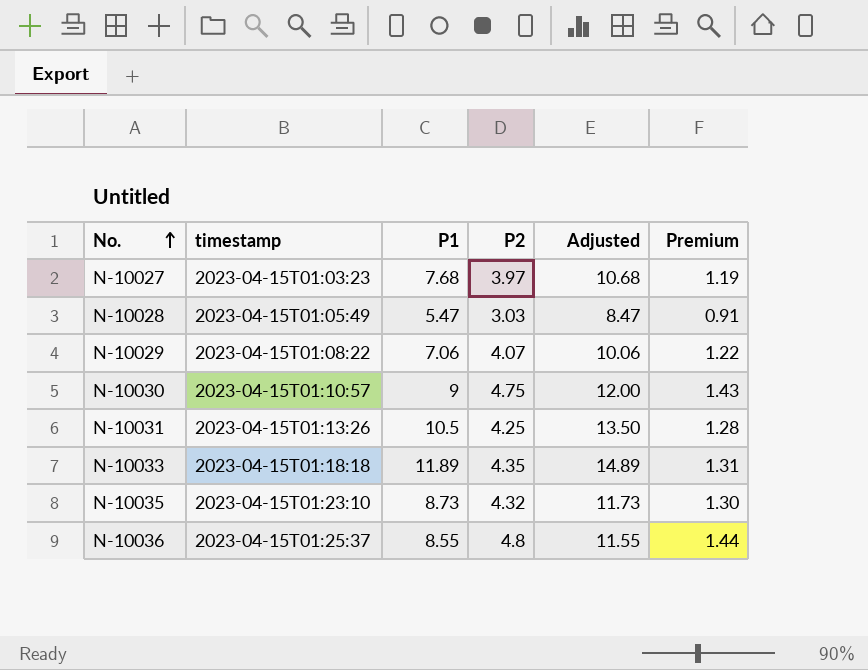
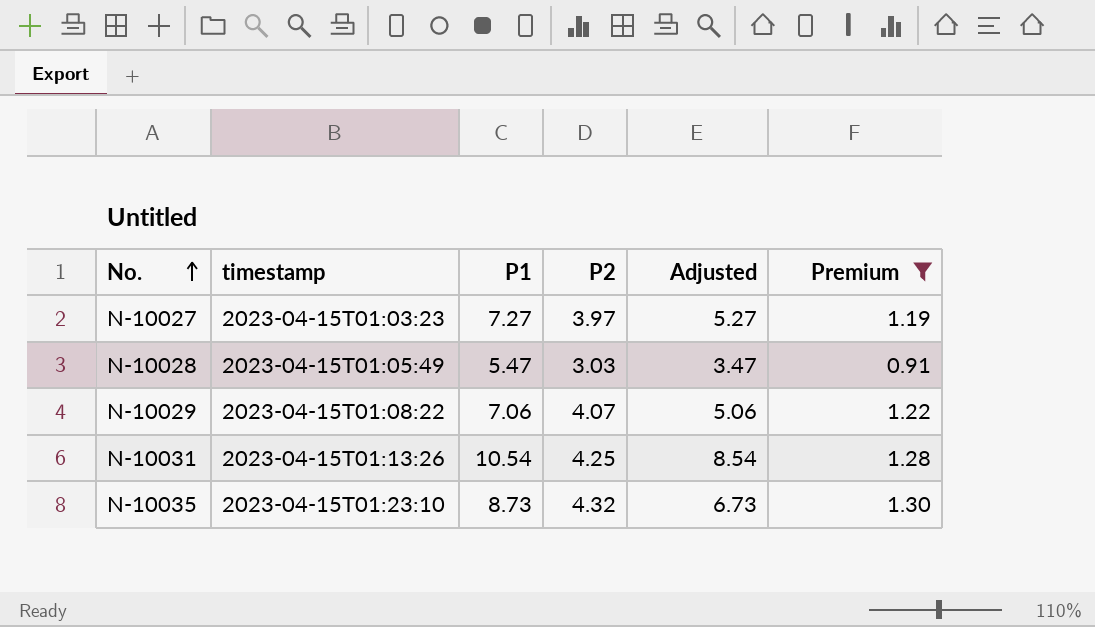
filter: none -> Premium <= 1.30
column Adjusted | formula: [P1] + 3 -> [P1] - 2
N-10027 | P1: 7.68 -> 7.27
N-10031 | P1: 10.5 -> 10.54

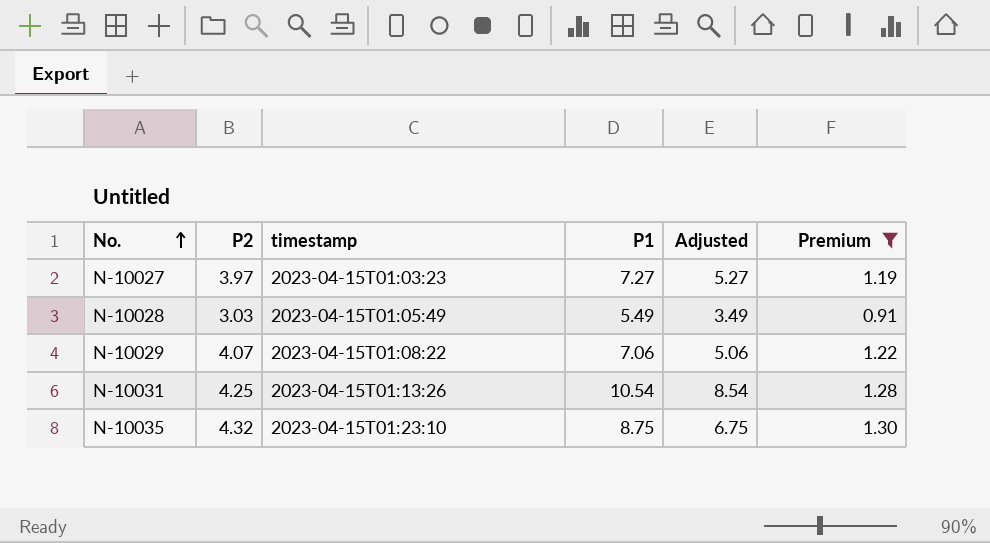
column P2 | position: 4 -> 2
N-10028 | P1: 5.47 -> 5.49
N-10028 | Adjusted: 3.47 -> 3.49
N-10035 | P1: 8.73 -> 8.75
N-10035 | Adjusted: 6.73 -> 6.75

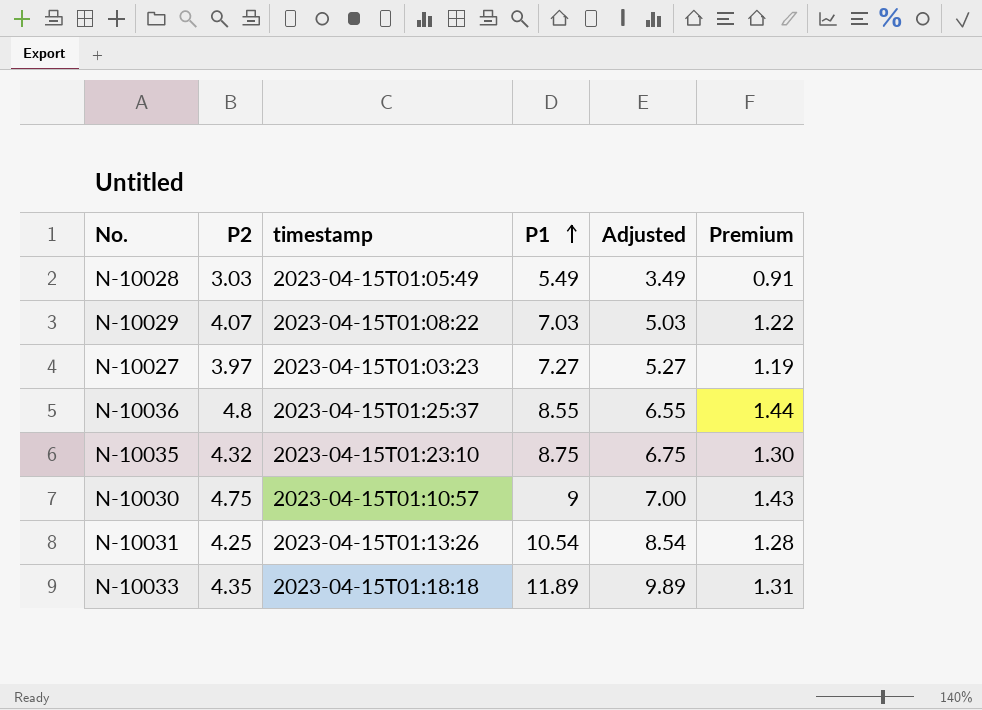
filter: Premium <= 1.30 -> none
row order: No. ascending -> P1 ascending
N-10029 | P1: 7.06 -> 7.03
N-10029 | Adjusted: 5.06 -> 5.03

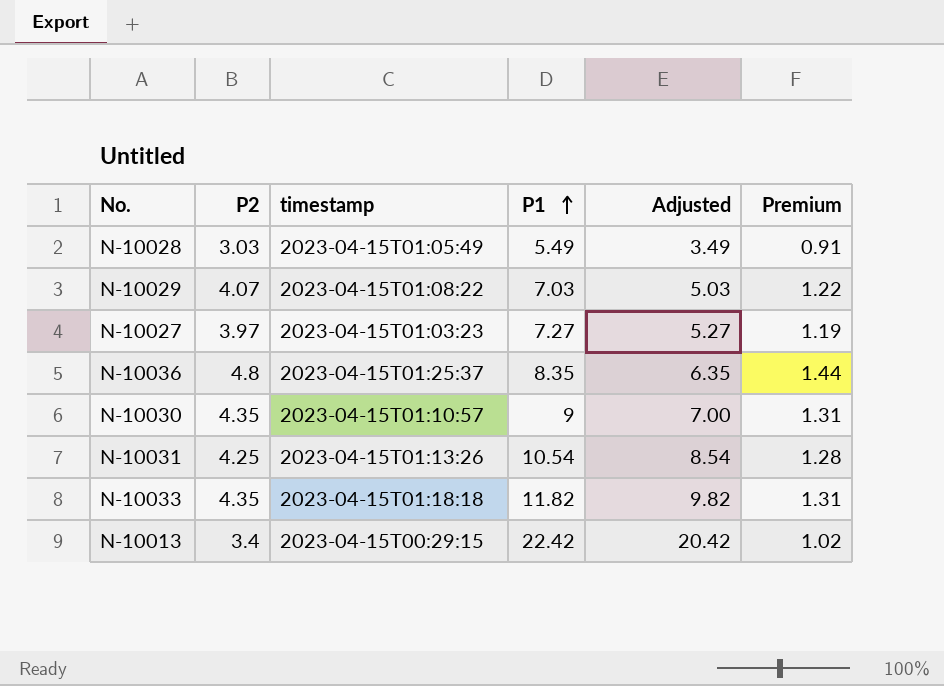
row N-10035: 4.32 | 2023-04-15T01:23:10 | 8.75 | 6.75 | 1.30 -> none
N-10036 | P1: 8.55 -> 8.35
N-10036 | Adjusted: 6.55 -> 6.35
N-10030 | P2: 4.75 -> 4.35
N-10030 | Premium: 1.43 -> 1.31
N-10033 | P1: 11.89 -> 11.82
N-10033 | Adjusted: 9.89 -> 9.82
row N-10013: none -> 3.4 | 2023-04-15T00:29:15 | 22.42 | 20.42 | 1.02

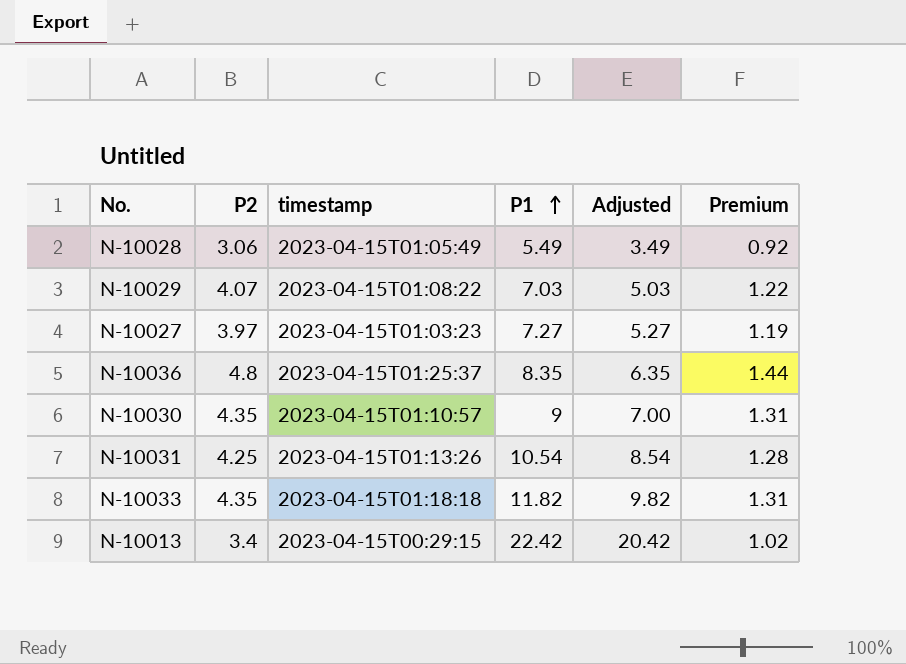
N-10028 | P2: 3.03 -> 3.06
N-10028 | Premium: 0.91 -> 0.92

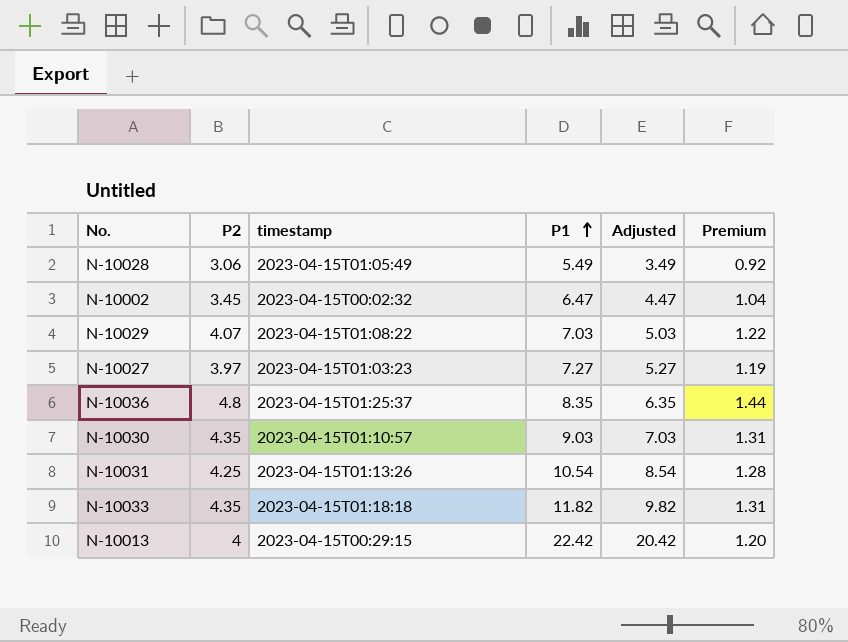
row N-10002: none -> 3.45 | 2023-04-15T00:02:32 | 6.47 | 4.47 | 1.04
N-10030 | P1: 9 -> 9.03
N-10030 | Adjusted: 7.00 -> 7.03
N-10013 | P2: 3.4 -> 4
N-10013 | Premium: 1.02 -> 1.20

